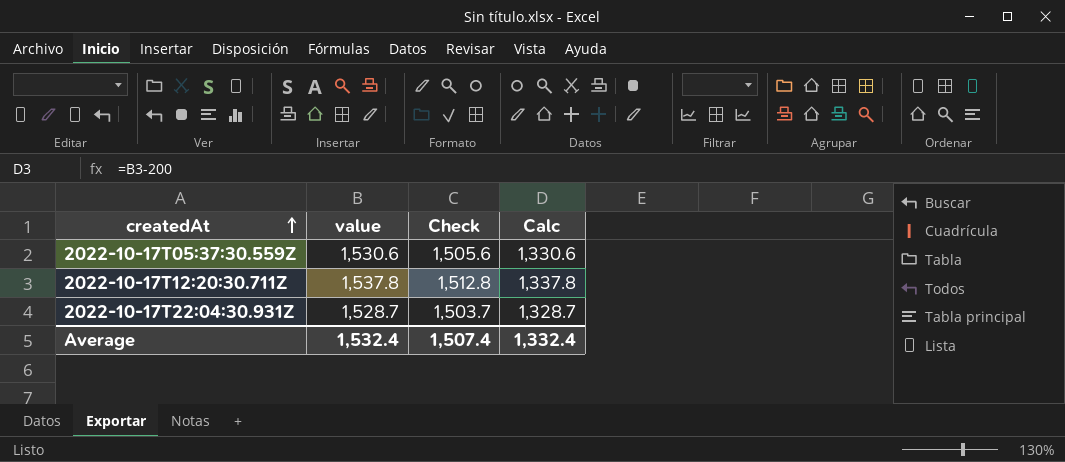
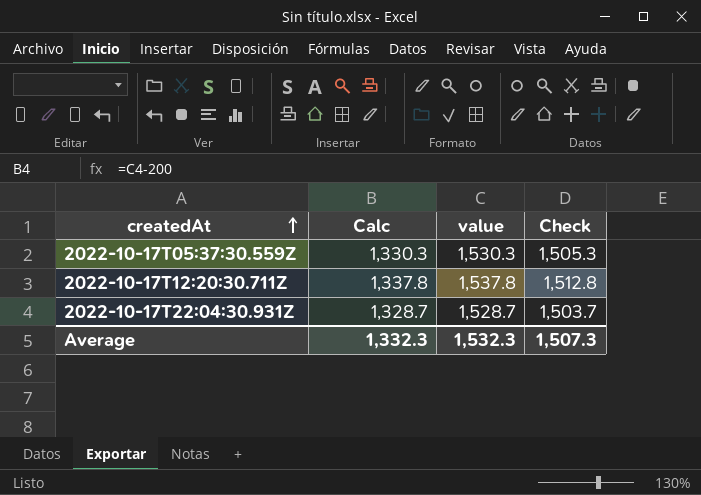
column Calc | position: 4 -> 2
2022-10-17T05:37:30.559Z | Calc: 1,330.6 -> 1,330.3
2022-10-17T05:37:30.559Z | value: 1,530.6 -> 1,530.3
2022-10-17T05:37:30.559Z | Check: 1,505.6 -> 1,505.3
Average | Calc: 1,332.4 -> 1,332.3
Average | value: 1,532.4 -> 1,532.3
Average | Check: 1,507.4 -> 1,507.3

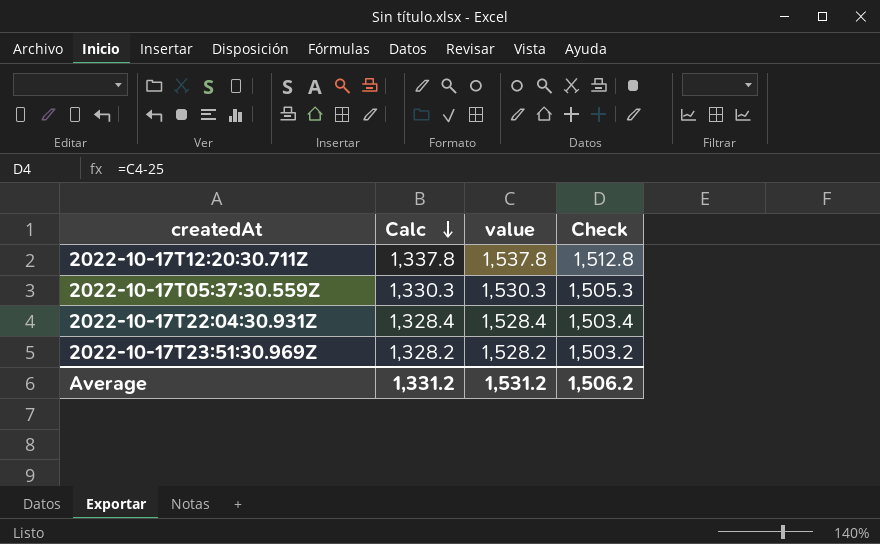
row order: createdAt ascending -> Calc descending
2022-10-17T22:04:30.931Z | Calc: 1,328.7 -> 1,328.4
2022-10-17T22:04:30.931Z | value: 1,528.7 -> 1,528.4
2022-10-17T22:04:30.931Z | Check: 1,503.7 -> 1,503.4
row 2022-10-17T23:51:30.969Z: none -> 1,328.2 | 1,528.2 | 1,503.2
Average | Calc: 1,332.3 -> 1,331.2
Average | value: 1,532.3 -> 1,531.2
Average | Check: 1,507.3 -> 1,506.2

